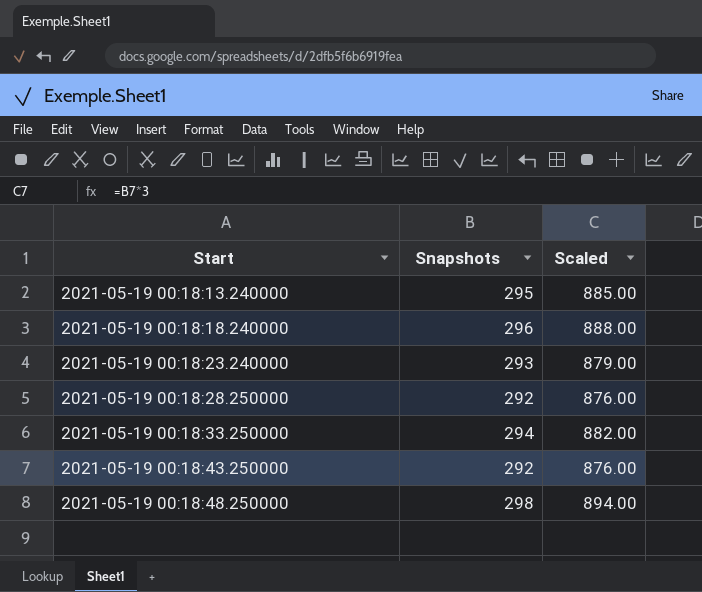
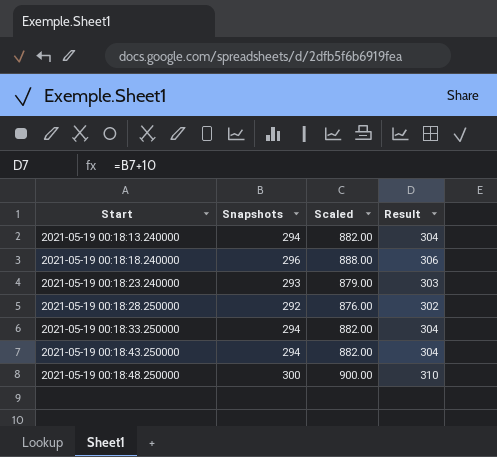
column Result | formula: none -> [Snapshots] + 10
2021-05-19 00:18:13.240000 | Snapshots: 295 -> 294
2021-05-19 00:18:13.240000 | Scaled: 885.00 -> 882.00
2021-05-19 00:18:43.250000 | Snapshots: 292 -> 294
2021-05-19 00:18:43.250000 | Scaled: 876.00 -> 882.00
2021-05-19 00:18:48.250000 | Snapshots: 298 -> 300
2021-05-19 00:18:48.250000 | Scaled: 894.00 -> 900.00

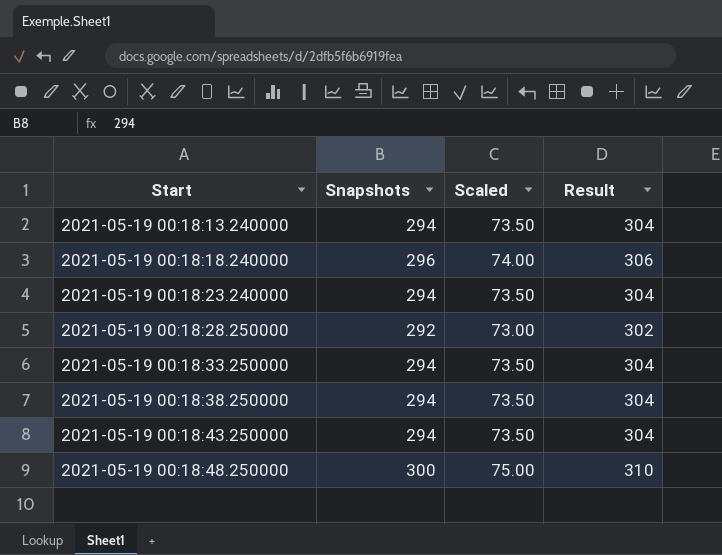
column Scaled | formula: [Snapshots] * 3 -> [Snapshots] * 0.25
2021-05-19 00:18:23.240000 | Snapshots: 293 -> 294
2021-05-19 00:18:23.240000 | Result: 303 -> 304
row 2021-05-19 00:18:38.250000: none -> 294 | 73.50 | 304

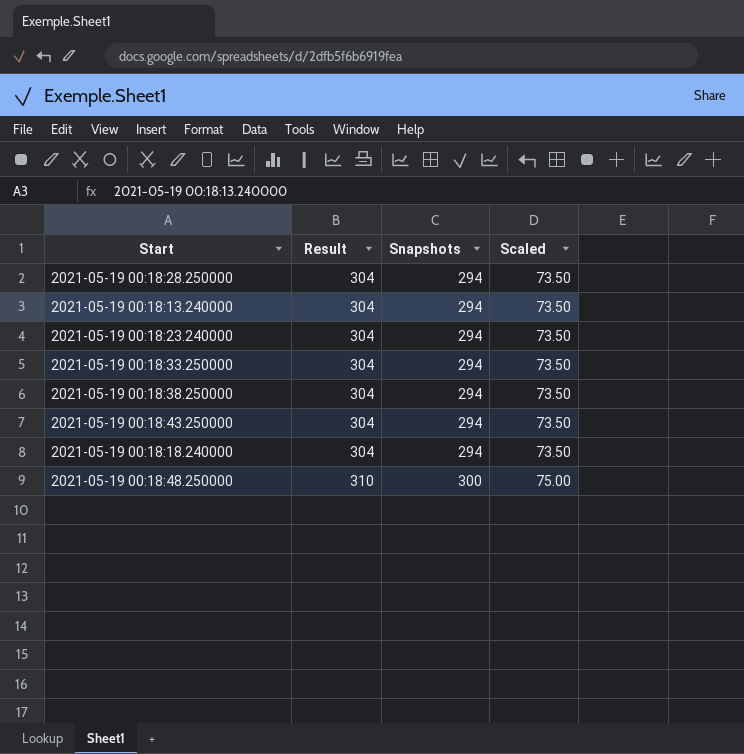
row order: Start ascending -> Result ascending
column Result | position: 4 -> 2
2021-05-19 00:18:28.250000 | Result: 302 -> 304
2021-05-19 00:18:28.250000 | Snapshots: 292 -> 294
2021-05-19 00:18:28.250000 | Scaled: 73.00 -> 73.50
2021-05-19 00:18:18.240000 | Result: 306 -> 304
2021-05-19 00:18:18.240000 | Snapshots: 296 -> 294
2021-05-19 00:18:18.240000 | Scaled: 74.00 -> 73.50

